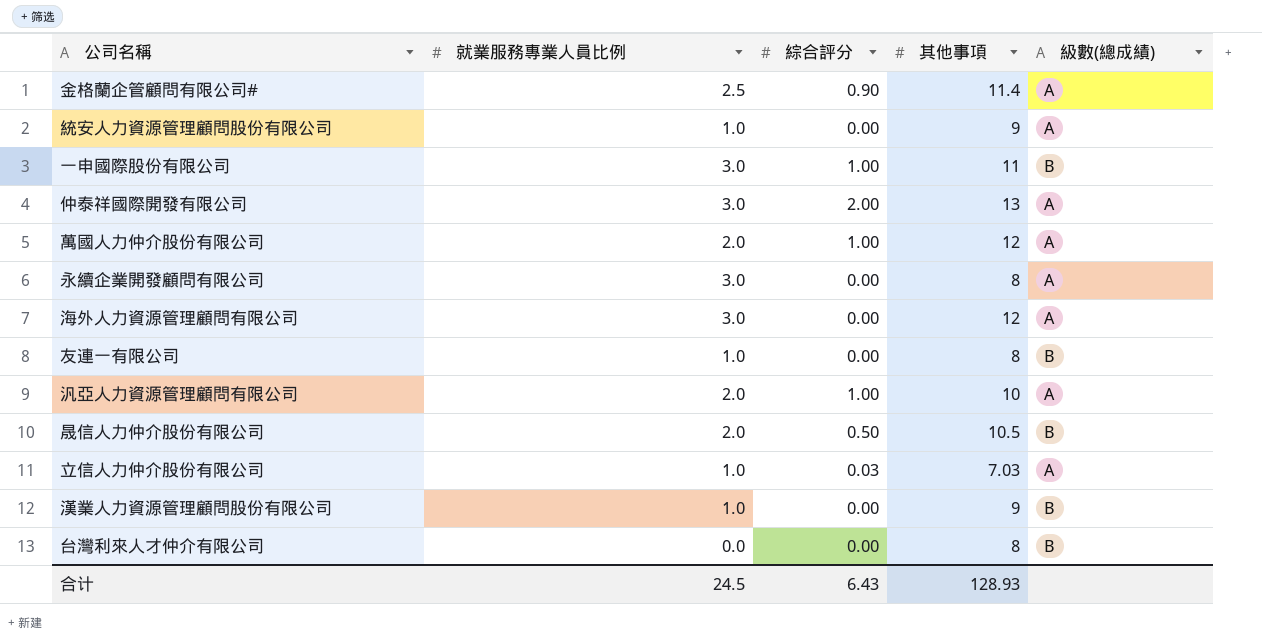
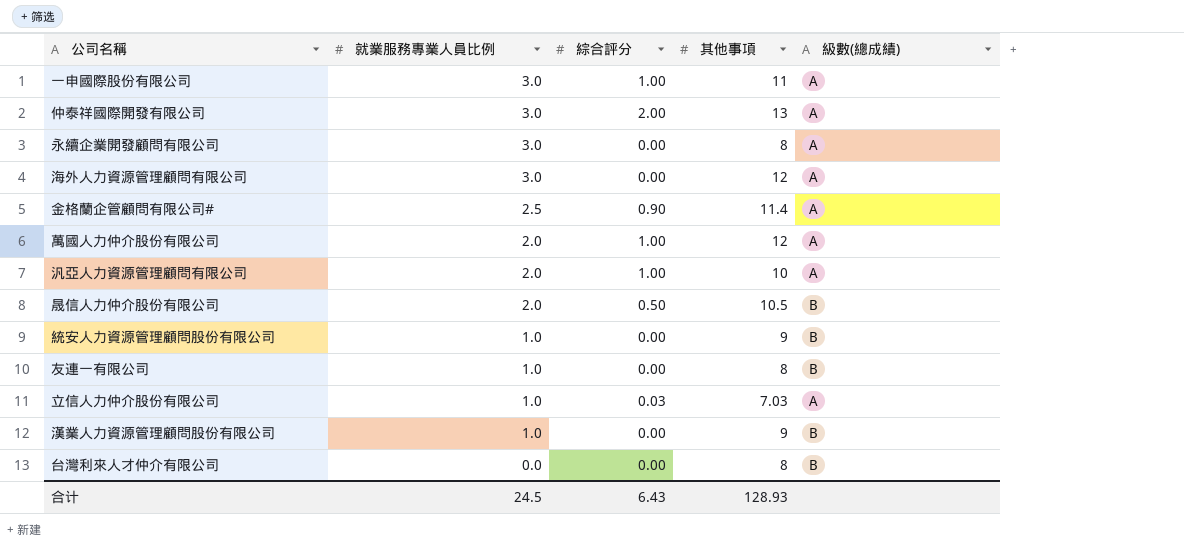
row order: none -> 就業服務專業人員比例 descending
一申國際股份有限公司 | 級數(總成績): B -> A
統安人力資源管理顧問股份有限公司 | 級數(總成績): A -> B

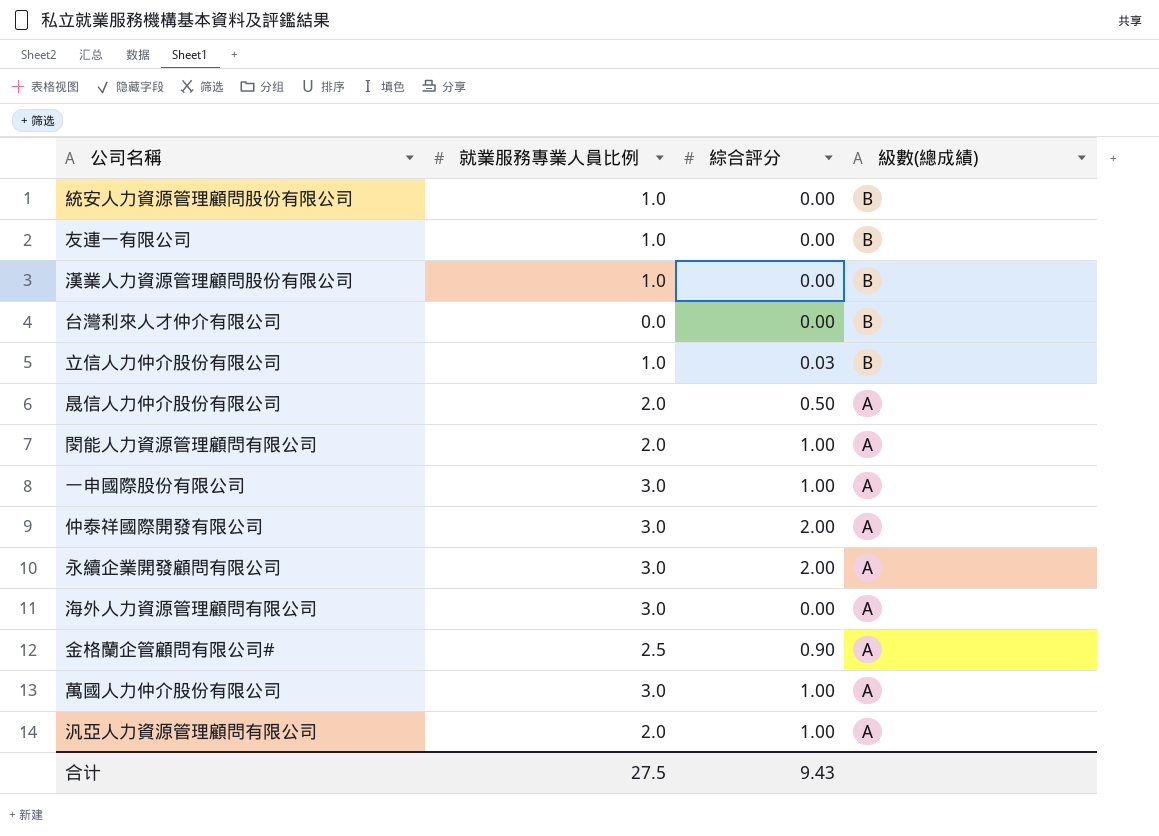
row order: 就業服務專業人員比例 descending -> 級數(總成績) descending
column 其他事項 | position: 4 -> none
立信人力仲介股份有限公司 | 級數(總成績): A -> B
晟信人力仲介股份有限公司 | 級數(總成績): B -> A
row 閔能人力資源管理顧問有限公司: none -> 2.0 | 1.00 | A
永續企業開發顧問有限公司 | 綜合評分: 0.00 -> 2.00
萬國人力仲介股份有限公司 | 就業服務專業人員比例: 2.0 -> 3.0
合计 | 就業服務專業人員比例: 24.5 -> 27.5
合计 | 綜合評分: 6.43 -> 9.43

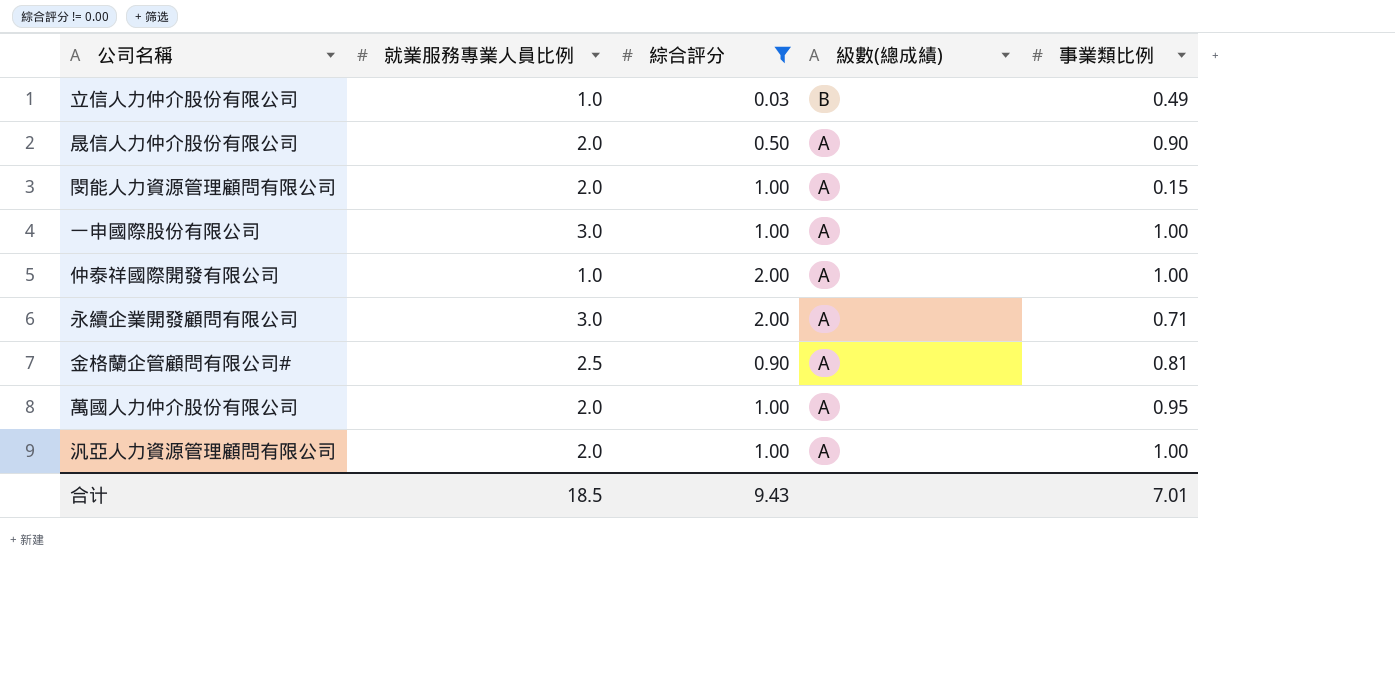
filter: none -> 綜合評分 != 0.00
column 事業類比例 | position: none -> 5
仲泰祥國際開發有限公司 | 就業服務專業人員比例: 3.0 -> 1.0
萬國人力仲介股份有限公司 | 就業服務專業人員比例: 3.0 -> 2.0
合计 | 就業服務專業人員比例: 27.5 -> 18.5

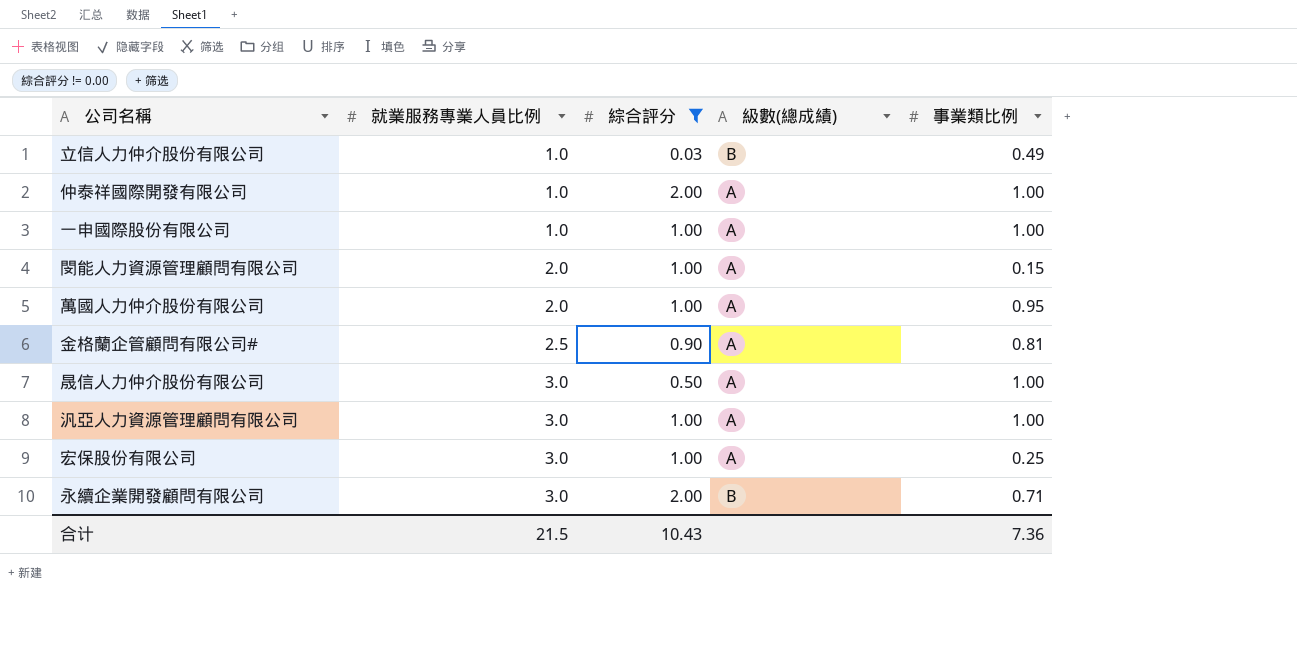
row order: 級數(總成績) descending -> 就業服務專業人員比例 ascending
一申國際股份有限公司 | 就業服務專業人員比例: 3.0 -> 1.0
晟信人力仲介股份有限公司 | 就業服務專業人員比例: 2.0 -> 3.0
晟信人力仲介股份有限公司 | 事業類比例: 0.90 -> 1.00
汎亞人力資源管理顧問有限公司 | 就業服務專業人員比例: 2.0 -> 3.0
row 宏保股份有限公司: none -> 3.0 | 1.00 | A | 0.25
永續企業開發顧問有限公司 | 級數(總成績): A -> B
合计 | 就業服務專業人員比例: 18.5 -> 21.5
合计 | 綜合評分: 9.43 -> 10.43
合计 | 事業類比例: 7.01 -> 7.36

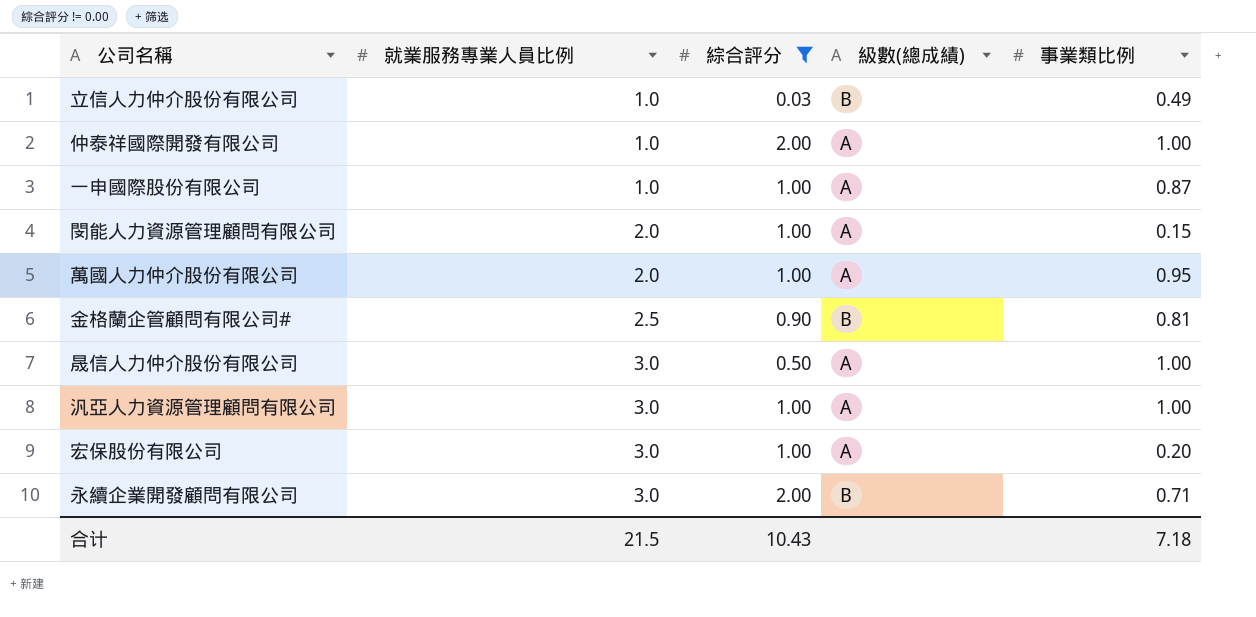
一申國際股份有限公司 | 事業類比例: 1.00 -> 0.87
金格蘭企管顧問有限公司# | 級數(總成績): A -> B
宏保股份有限公司 | 事業類比例: 0.25 -> 0.20
合计 | 事業類比例: 7.36 -> 7.18

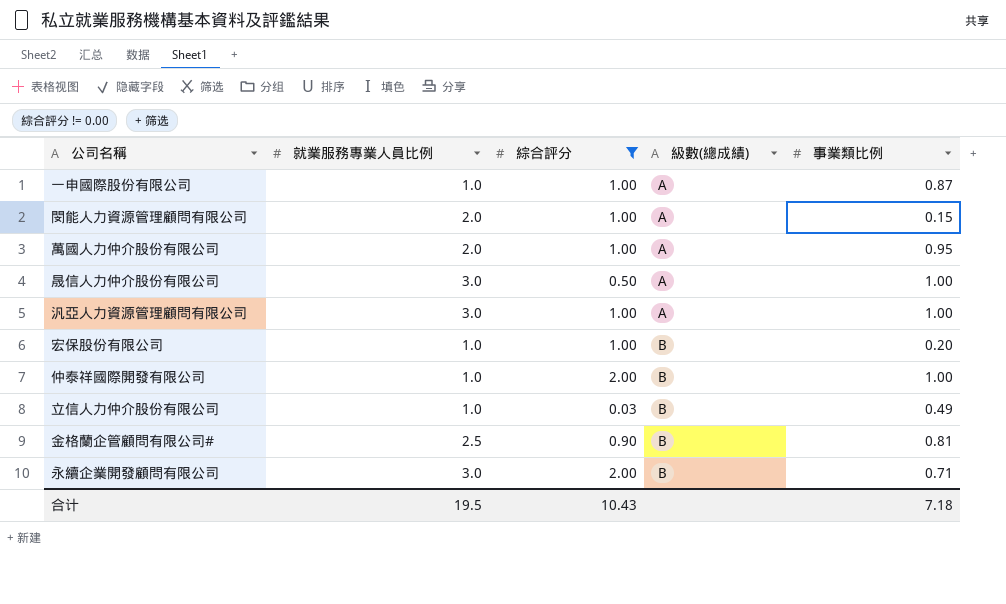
row order: 就業服務專業人員比例 ascending -> 級數(總成績) ascending
宏保股份有限公司 | 就業服務專業人員比例: 3.0 -> 1.0
宏保股份有限公司 | 級數(總成績): A -> B
仲泰祥國際開發有限公司 | 級數(總成績): A -> B
合计 | 就業服務專業人員比例: 21.5 -> 19.5

